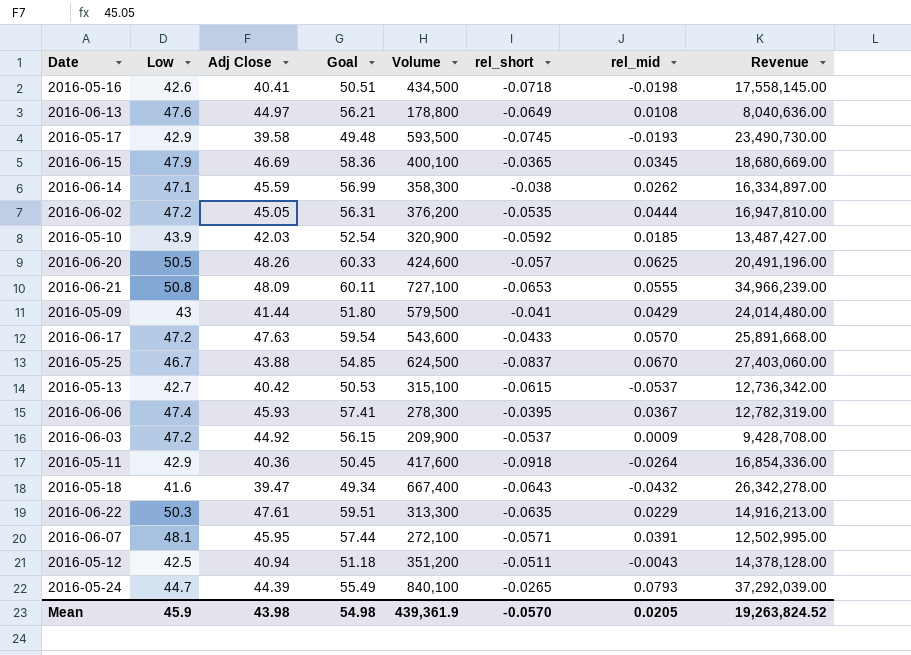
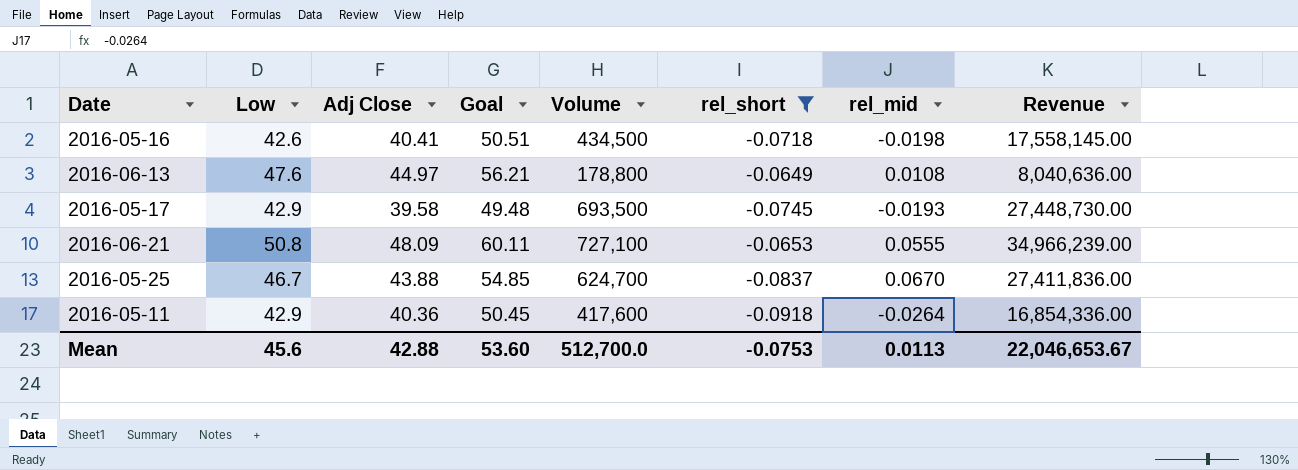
filter: none -> rel_short <= -0.0649
2016-05-17 | Volume: 593,500 -> 693,500
2016-05-17 | Revenue: 23,490,730.00 -> 27,448,730.00
2016-05-25 | Volume: 624,500 -> 624,700
2016-05-25 | Revenue: 27,403,060.00 -> 27,411,836.00
Mean | Low: 45.9 -> 45.6
Mean | Adj Close: 43.98 -> 42.88
Mean | Goal: 54.98 -> 53.60
Mean | Volume: 439,361.9 -> 512,700.0
Mean | rel_short: -0.0570 -> -0.0753
Mean | rel_mid: 0.0205 -> 0.0113
Mean | Revenue: 19,263,824.52 -> 22,046,653.67

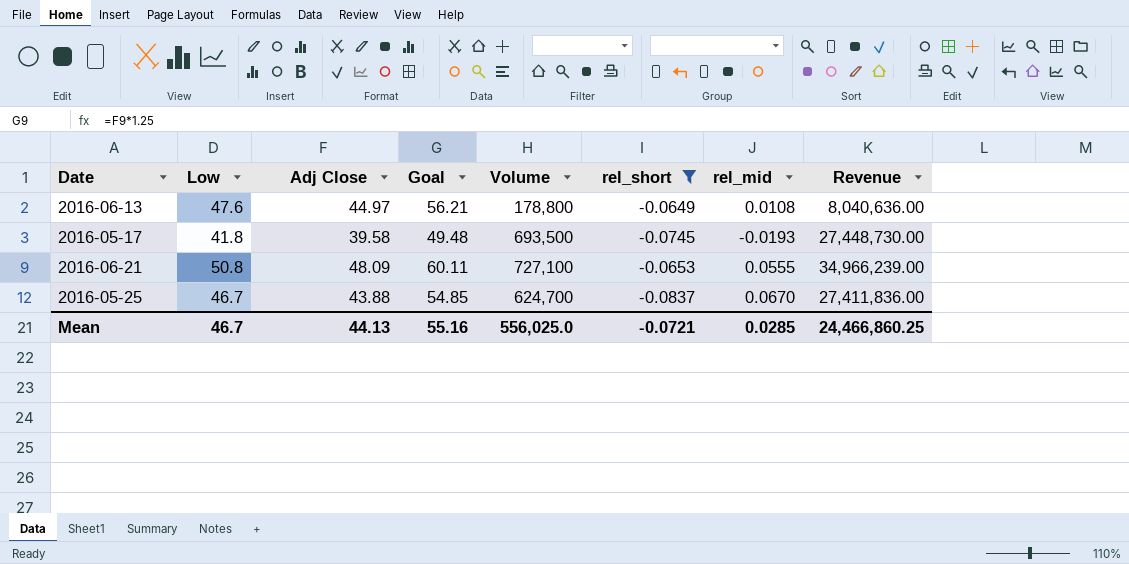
row 2016-05-16: 42.6 | 40.41 | 50.51 | 434,500 | -0.0718 | -0.0198 | 17,558,145.00 -> none
row 2016-05-11: 42.9 | 40.36 | 50.45 | 417,600 | -0.0918 | -0.0264 | 16,854,336.00 -> none
2016-05-17 | Low: 42.9 -> 41.8
Mean | Low: 45.6 -> 46.7
Mean | Adj Close: 42.88 -> 44.13
Mean | Goal: 53.60 -> 55.16
Mean | Volume: 512,700.0 -> 556,025.0
Mean | rel_short: -0.0753 -> -0.0721
Mean | rel_mid: 0.0113 -> 0.0285
Mean | Revenue: 22,046,653.67 -> 24,466,860.25

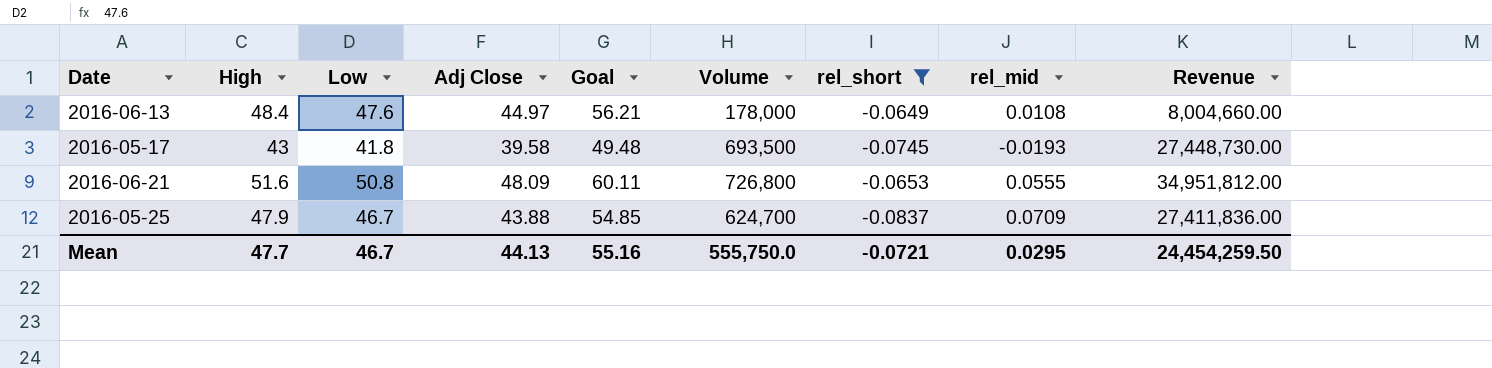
column High | position: none -> 2
2016-06-13 | Volume: 178,800 -> 178,000
2016-06-13 | Revenue: 8,040,636.00 -> 8,004,660.00
2016-06-21 | Volume: 727,100 -> 726,800
2016-06-21 | Revenue: 34,966,239.00 -> 34,951,812.00
2016-05-25 | rel_mid: 0.0670 -> 0.0709
Mean | Volume: 556,025.0 -> 555,750.0
Mean | rel_mid: 0.0285 -> 0.0295
Mean | Revenue: 24,466,860.25 -> 24,454,259.50

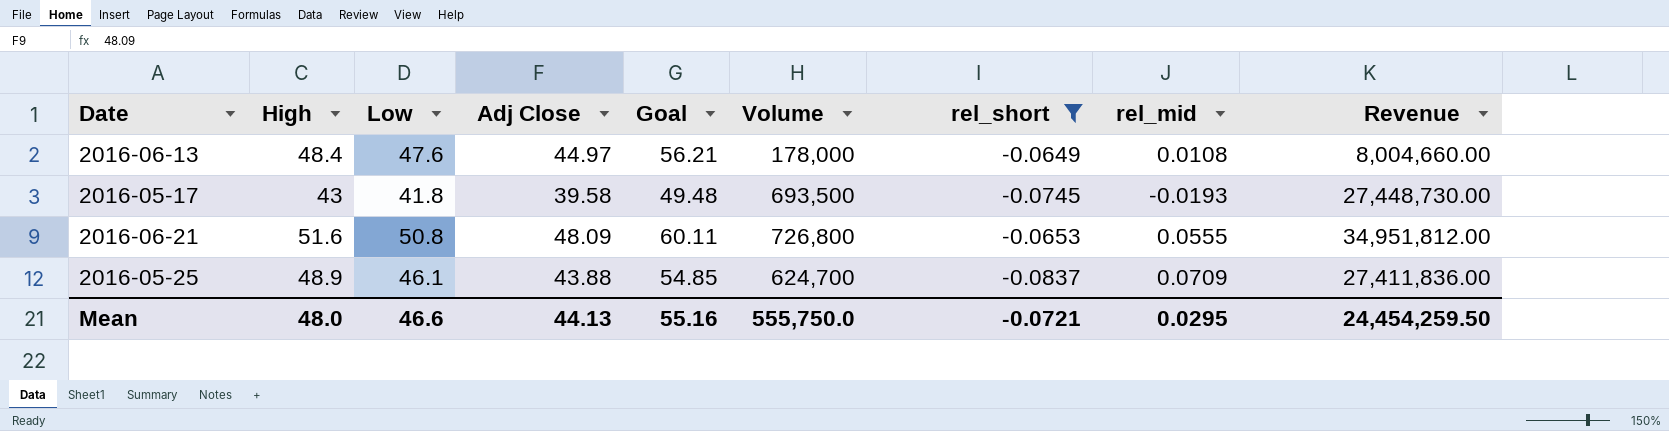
2016-05-25 | High: 47.9 -> 48.9
2016-05-25 | Low: 46.7 -> 46.1
Mean | High: 47.7 -> 48.0
Mean | Low: 46.7 -> 46.6

